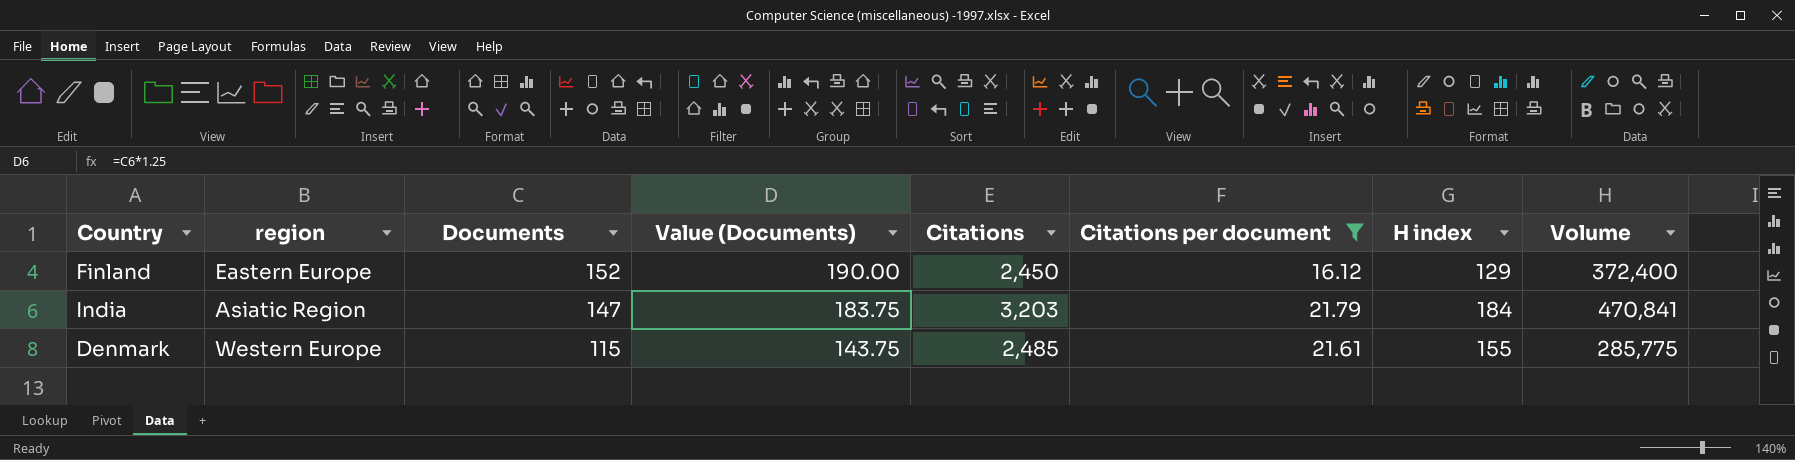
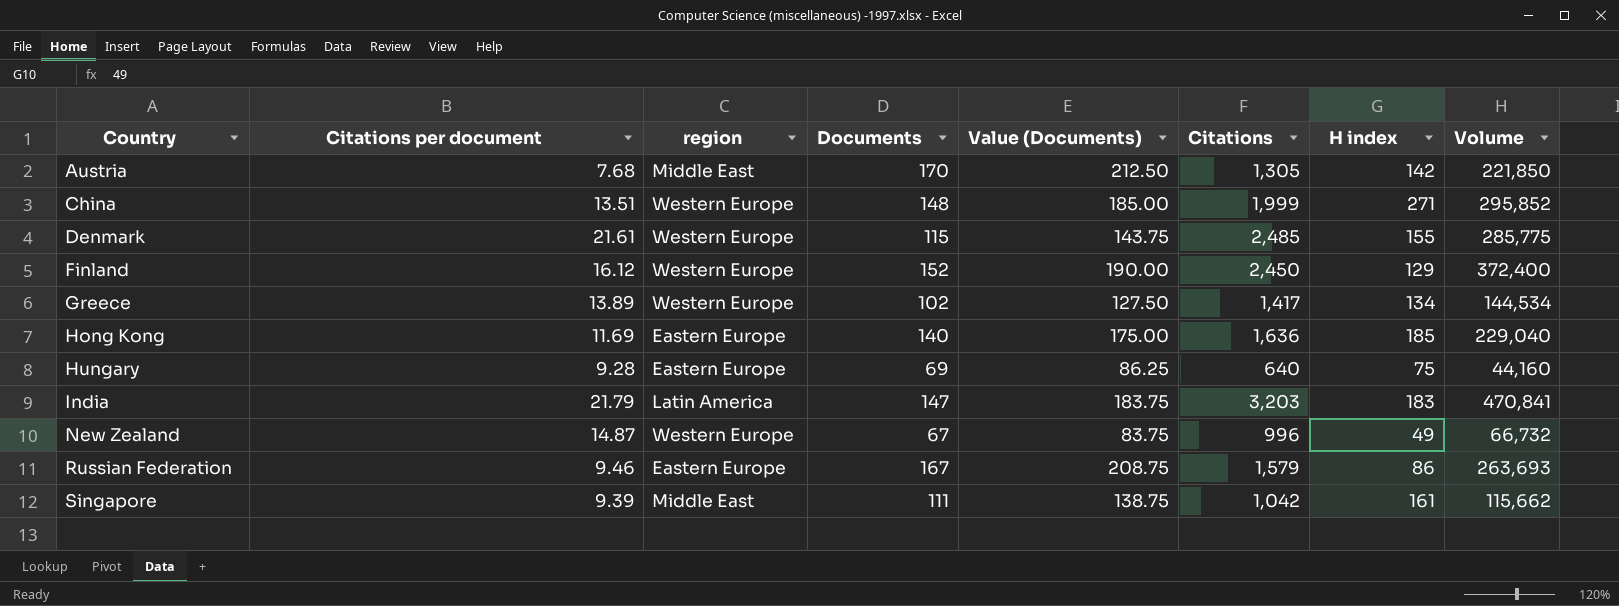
filter: Citations per document >= 16.12 -> none
row order: Documents descending -> Country ascending
column Citations per document | position: 6 -> 2
Finland | region: Eastern Europe -> Western Europe
India | region: Asiatic Region -> Latin America
India | H index: 184 -> 183

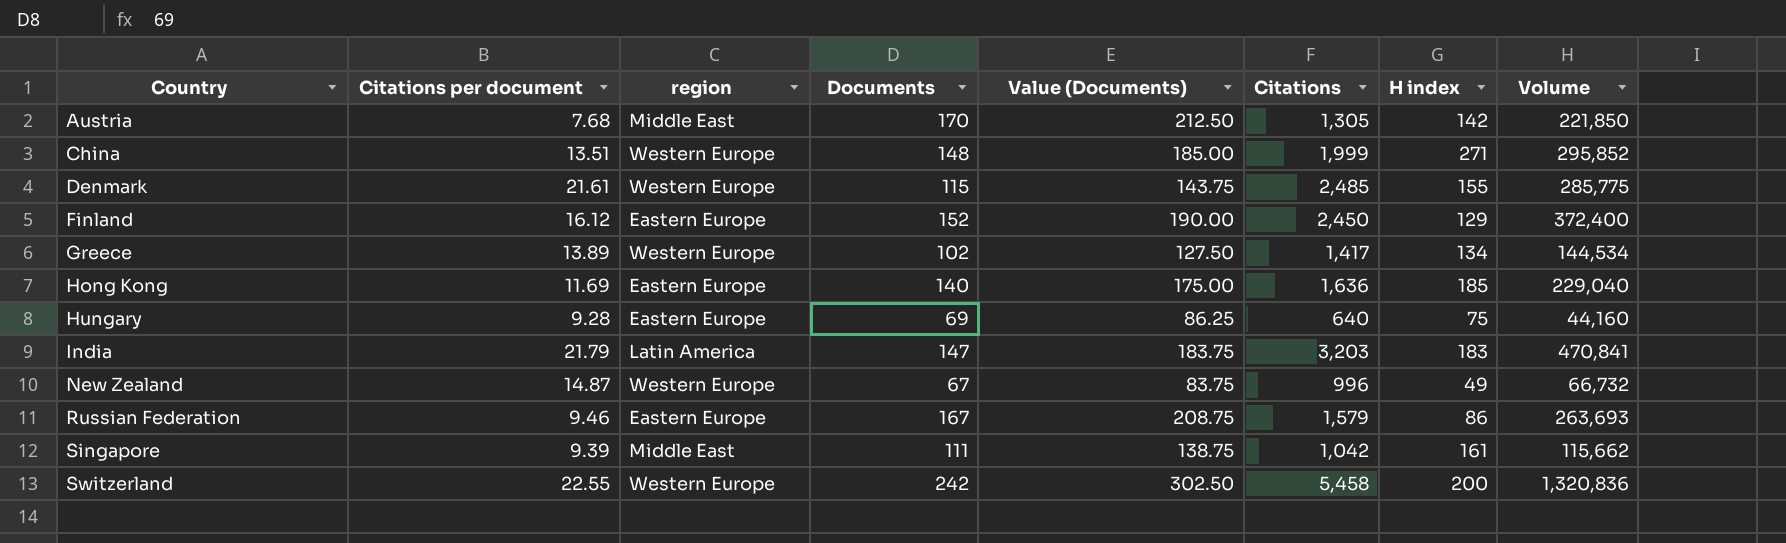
Finland | region: Western Europe -> Eastern Europe
row Switzerland: none -> 22.55 | Western Europe | 242 | 302.50 | 5,458 | 200 | 1,320,836

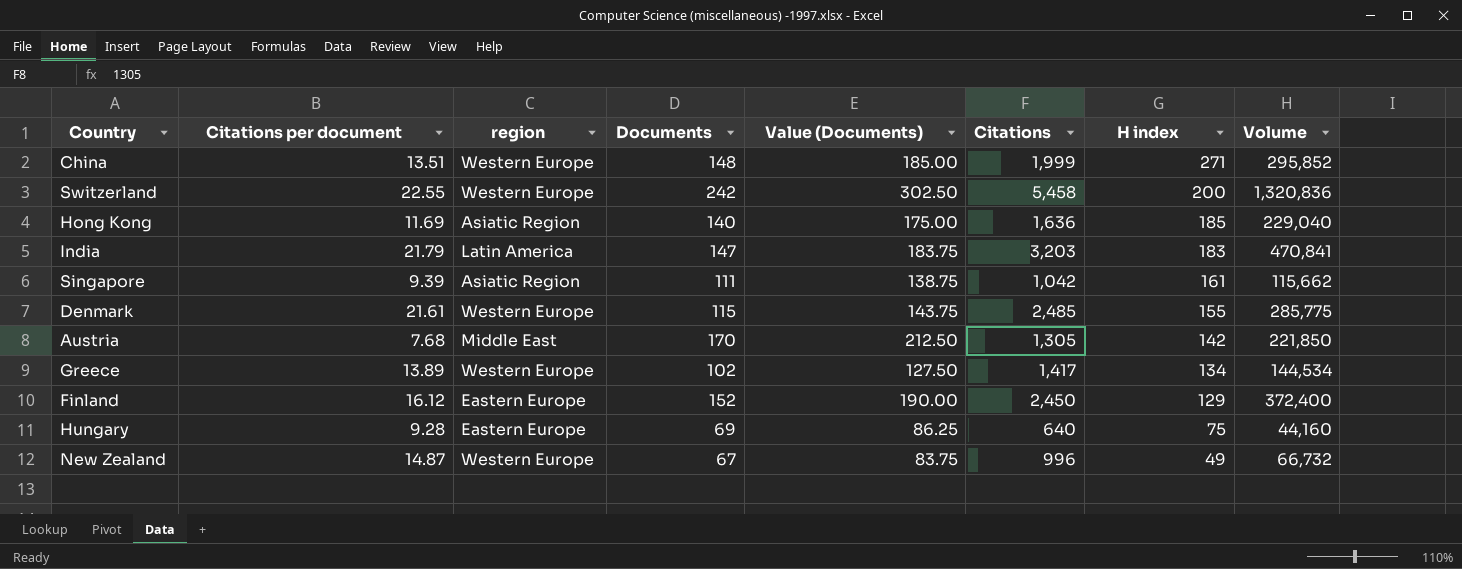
row order: Country ascending -> H index descending
row Russian Federation: 9.46 | Eastern Europe | 167 | 208.75 | 1,579 | 86 | 263,693 -> none
Hong Kong | region: Eastern Europe -> Asiatic Region
Singapore | region: Middle East -> Asiatic Region

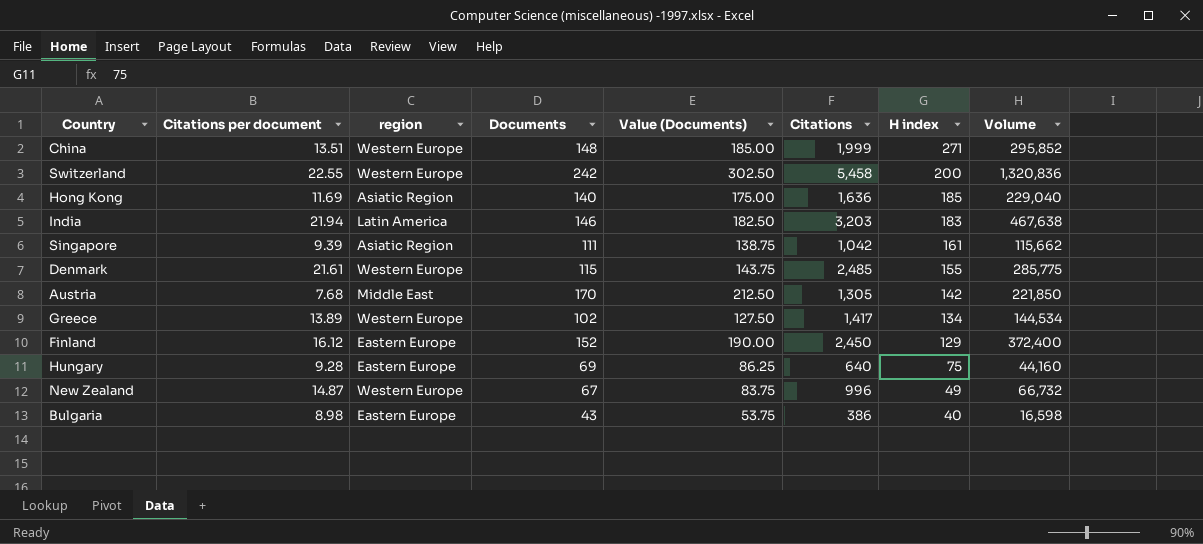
India | Citations per document: 21.79 -> 21.94
India | Documents: 147 -> 146
India | Value (Documents): 183.75 -> 182.50
India | Volume: 470,841 -> 467,638
row Bulgaria: none -> 8.98 | Eastern Europe | 43 | 53.75 | 386 | 40 | 16,598

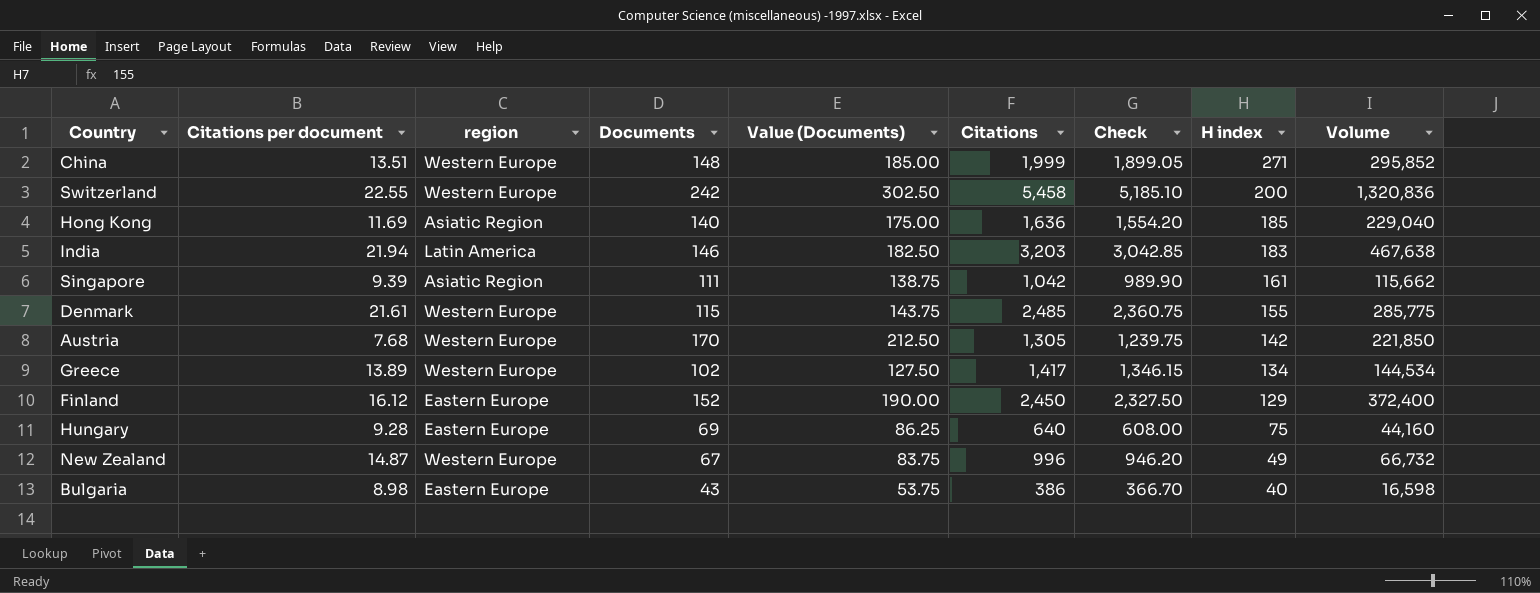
column Check | formula: none -> [Citations] * 0.95
Austria | region: Middle East -> Western Europe

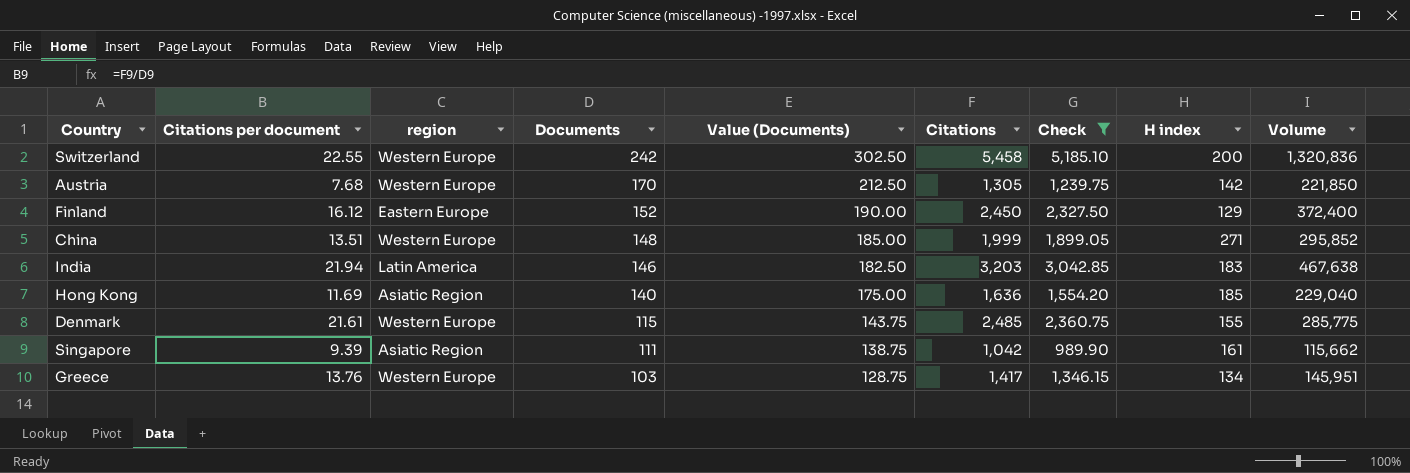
filter: none -> Check >= 989.90
row order: H index descending -> Documents descending
Greece | Citations per document: 13.89 -> 13.76
Greece | Documents: 102 -> 103
Greece | Value (Documents): 127.50 -> 128.75
Greece | Volume: 144,534 -> 145,951

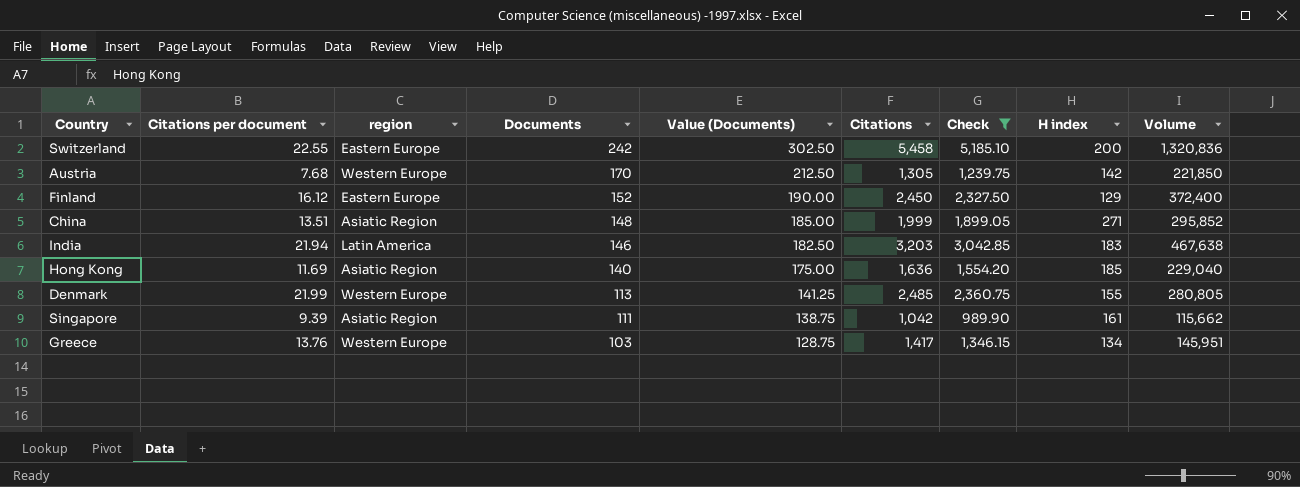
Switzerland | region: Western Europe -> Eastern Europe
China | region: Western Europe -> Asiatic Region
Denmark | Citations per document: 21.61 -> 21.99
Denmark | Documents: 115 -> 113
Denmark | Value (Documents): 143.75 -> 141.25
Denmark | Volume: 285,775 -> 280,805

